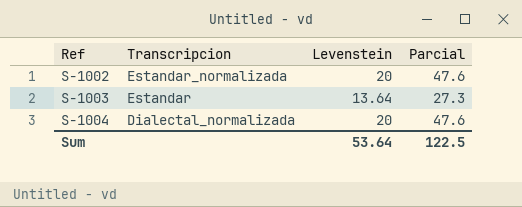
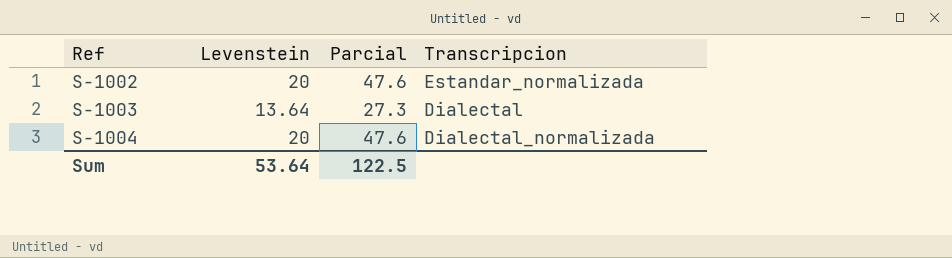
column Transcripcion | position: 2 -> 4
S-1003 | Transcripcion: Estandar -> Dialectal

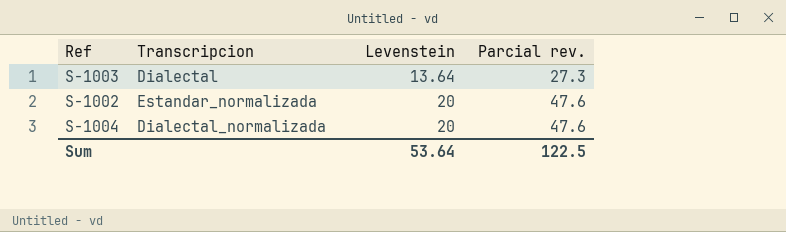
row order: Ref ascending -> Levenstein ascending
column Transcripcion | position: 4 -> 2
column name: Parcial -> Parcial rev.

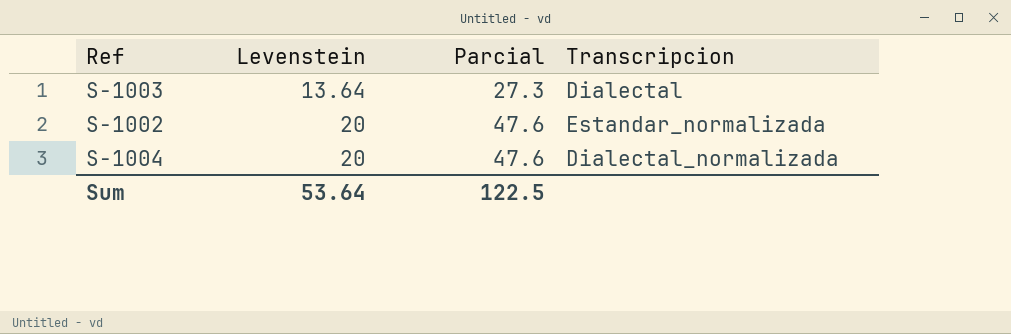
column name: Parcial rev. -> Parcial
column Transcripcion | position: 2 -> 4

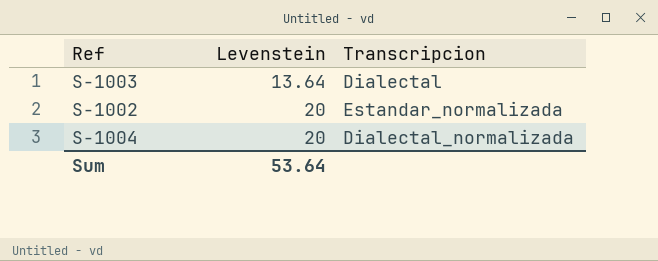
column Parcial | position: 3 -> none

